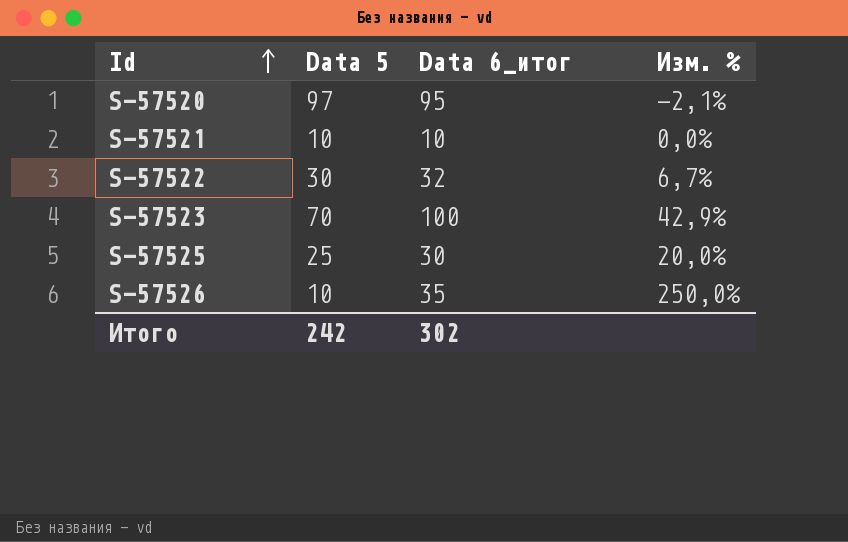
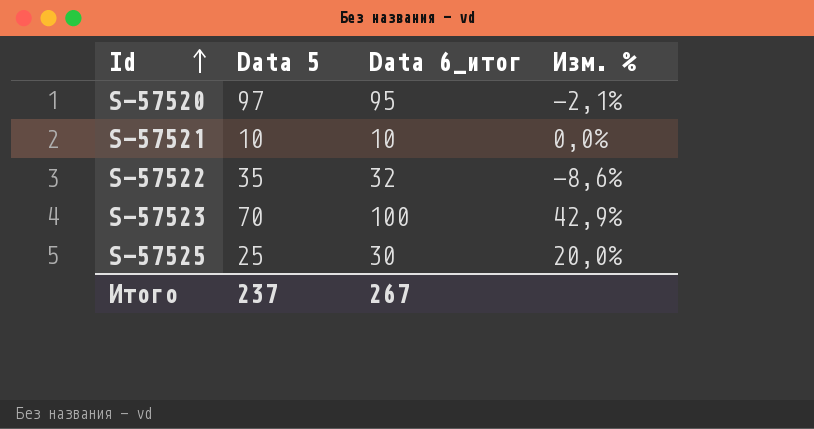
row S-57526: 10 | 35 | 250,0% -> none
S-57522 | Data 5: 30 -> 35
S-57522 | Изм. %: 6,7% -> -8,6%
Итого | Data 5: 242 -> 237
Итого | Data 6_итог: 302 -> 267

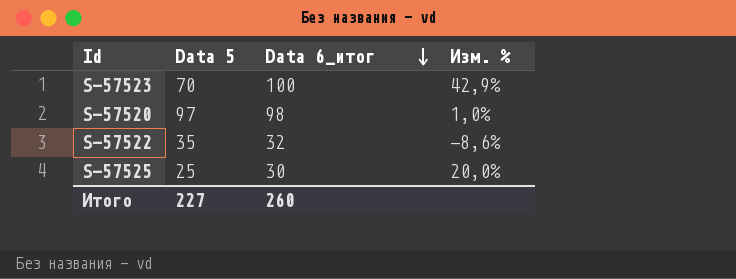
row order: Id ascending -> Data 6_итог descending
row S-57521: 10 | 10 | 0,0% -> none
S-57520 | Data 6_итог: 95 -> 98
S-57520 | Изм. %: -2,1% -> 1,0%
Итого | Data 5: 237 -> 227
Итого | Data 6_итог: 267 -> 260

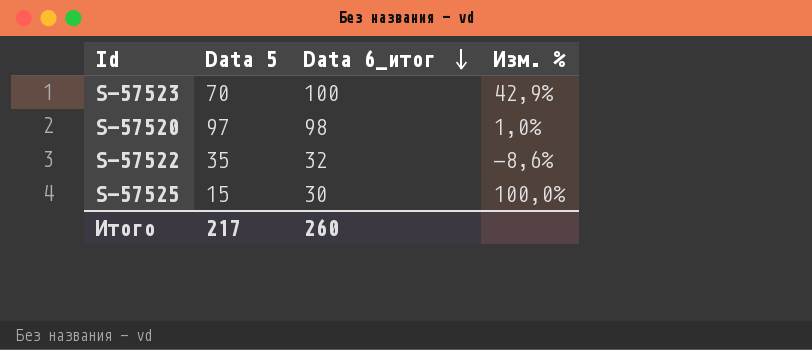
S-57525 | Data 5: 25 -> 15
S-57525 | Изм. %: 20,0% -> 100,0%
Итого | Data 5: 227 -> 217

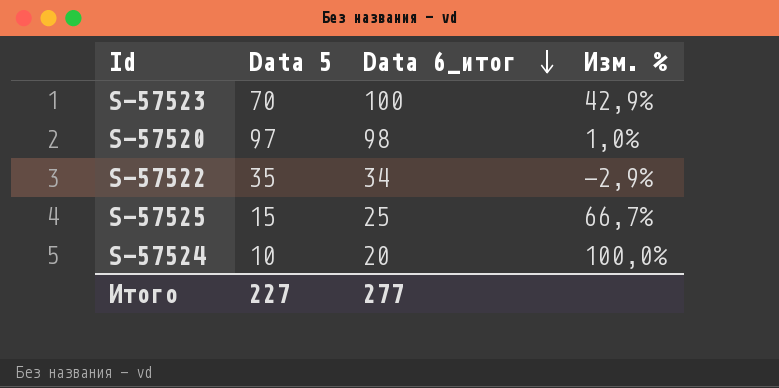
S-57522 | Data 6_итог: 32 -> 34
S-57522 | Изм. %: -8,6% -> -2,9%
S-57525 | Data 6_итог: 30 -> 25
S-57525 | Изм. %: 100,0% -> 66,7%
row S-57524: none -> 10 | 20 | 100,0%
Итого | Data 5: 217 -> 227
Итого | Data 6_итог: 260 -> 277

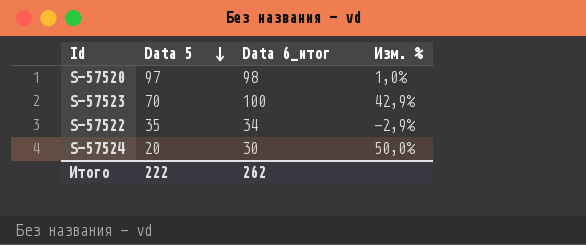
row order: Data 6_итог descending -> Data 5 descending
row S-57525: 15 | 25 | 66,7% -> none
S-57524 | Data 5: 10 -> 20
S-57524 | Data 6_итог: 20 -> 30
S-57524 | Изм. %: 100,0% -> 50,0%
Итого | Data 5: 227 -> 222
Итого | Data 6_итог: 277 -> 262

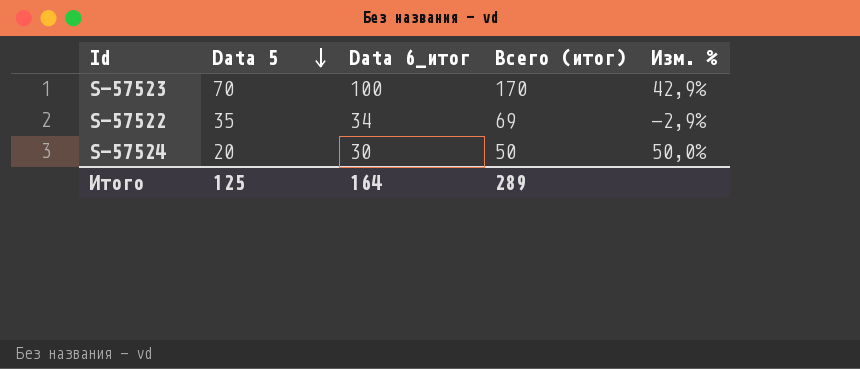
column Всего (итог) | formula: none -> [Data 5] + [Data 6_итог]
row S-57520: 97 | 98 | 1,0% -> none
Итого | Data 5: 222 -> 125
Итого | Data 6_итог: 262 -> 164

